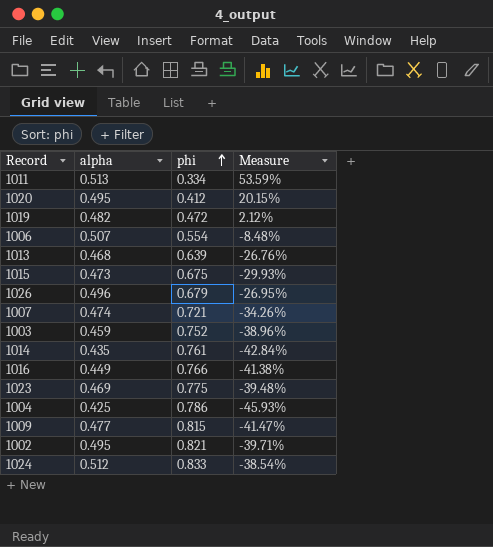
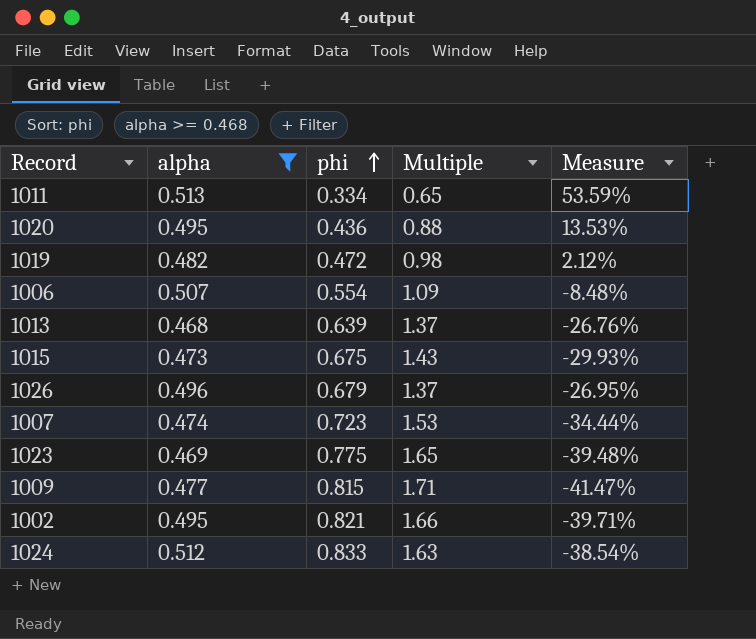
filter: none -> alpha >= 0.468
column Multiple | formula: none -> [phi] / [alpha]
1020 | phi: 0.412 -> 0.436
1020 | Measure: 20.15% -> 13.53%
1007 | phi: 0.721 -> 0.723
1007 | Measure: -34.26% -> -34.44%

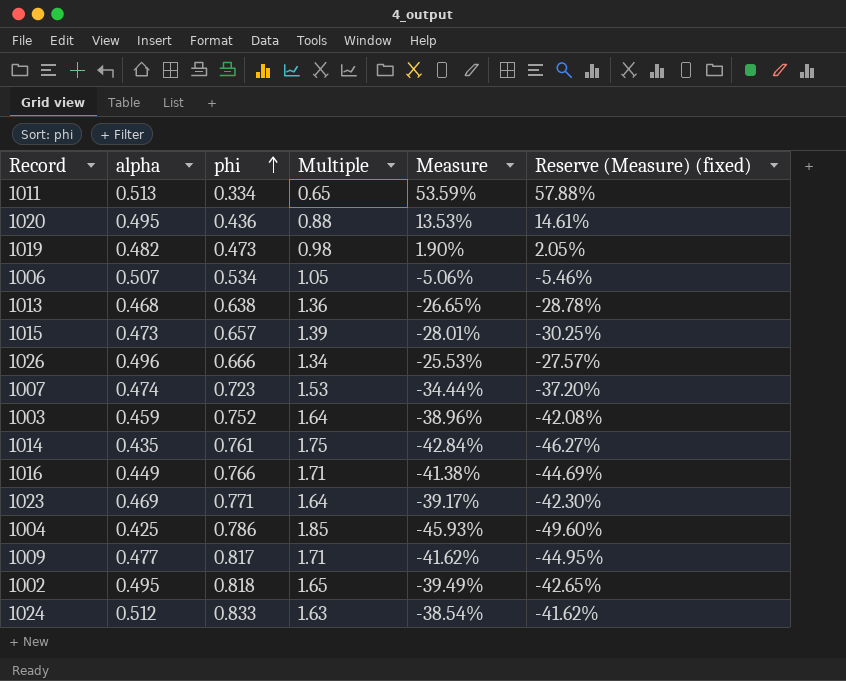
filter: alpha >= 0.468 -> none
column Reserve (Measure) (fixed) | formula: none -> [Measure] * 1.08
1019 | phi: 0.472 -> 0.473
1019 | Measure: 2.12% -> 1.90%
1006 | phi: 0.554 -> 0.534
1006 | Multiple: 1.09 -> 1.05
1006 | Measure: -8.48% -> -5.06%
1013 | phi: 0.639 -> 0.638
1013 | Multiple: 1.37 -> 1.36
1013 | Measure: -26.76% -> -26.65%
1015 | phi: 0.675 -> 0.657
1015 | Multiple: 1.43 -> 1.39
1015 | Measure: -29.93% -> -28.01%
1026 | phi: 0.679 -> 0.666
1026 | Multiple: 1.37 -> 1.34
1026 | Measure: -26.95% -> -25.53%
1023 | phi: 0.775 -> 0.771
1023 | Multiple: 1.65 -> 1.64
1023 | Measure: -39.48% -> -39.17%
1009 | phi: 0.815 -> 0.817
1009 | Measure: -41.47% -> -41.62%
1002 | phi: 0.821 -> 0.818
1002 | Multiple: 1.66 -> 1.65
1002 | Measure: -39.71% -> -39.49%

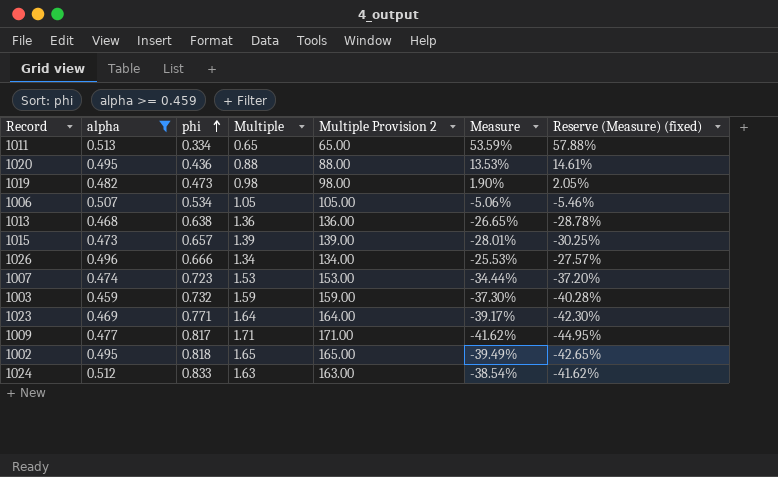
filter: none -> alpha >= 0.459
column Multiple Provision 2 | formula: none -> [Multiple] * 100
1003 | phi: 0.752 -> 0.732
1003 | Multiple: 1.64 -> 1.59
1003 | Measure: -38.96% -> -37.30%
1003 | Reserve (Measure) (fixed): -42.08% -> -40.28%

